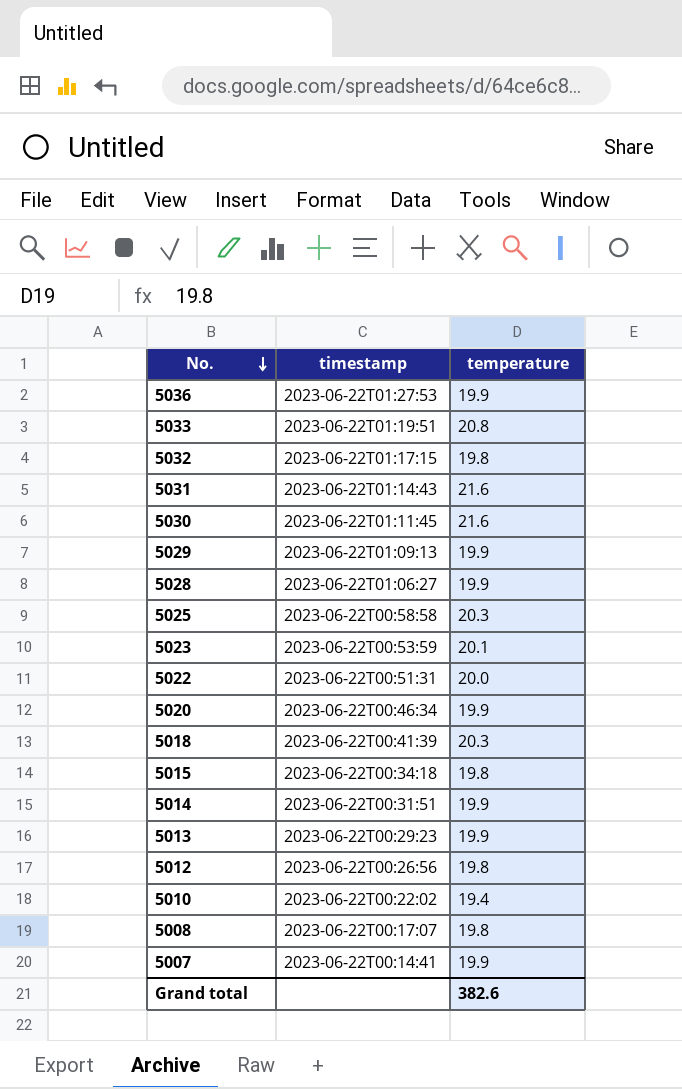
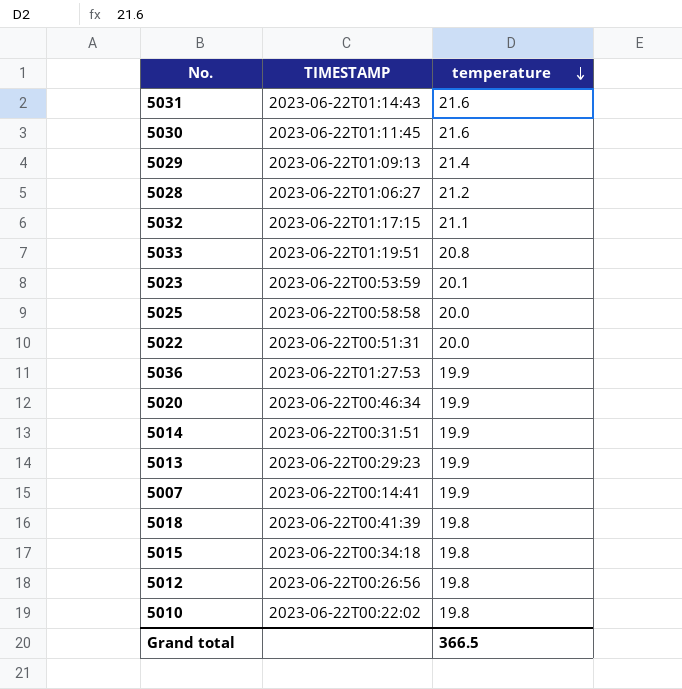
row order: No. descending -> temperature descending
column name: timestamp -> TIMESTAMP
row 5008: 2023-06-22T00:17:07 | 19.8 -> none
5029 | temperature: 19.9 -> 21.4
5028 | temperature: 19.9 -> 21.2
5032 | temperature: 19.8 -> 21.1
5025 | temperature: 20.3 -> 20.0
5018 | temperature: 20.3 -> 19.8
5010 | temperature: 19.4 -> 19.8
Grand total | temperature: 382.6 -> 366.5

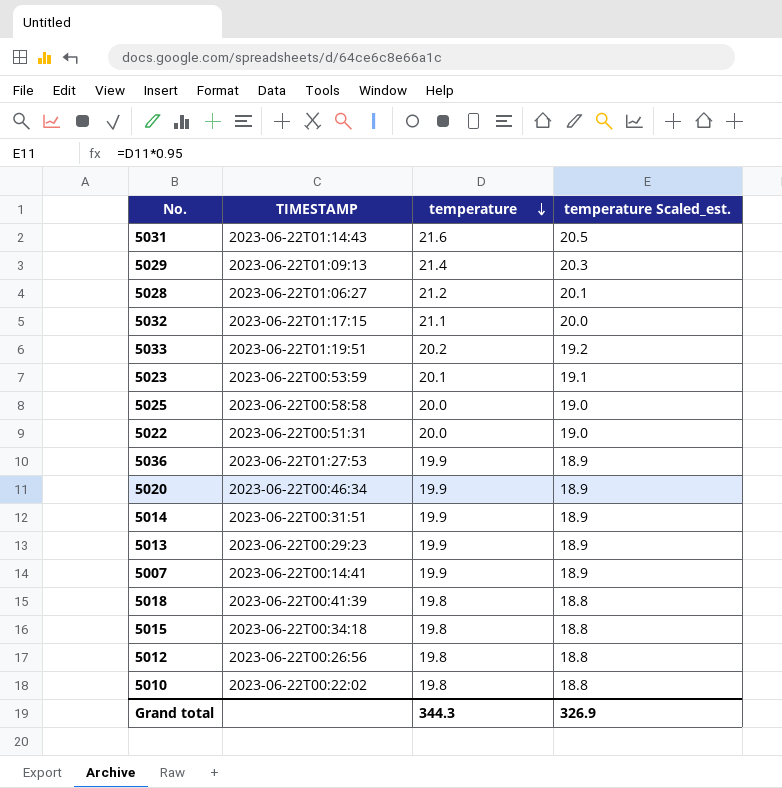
column temperature Scaled_est. | formula: none -> [temperature] * 0.95
row 5030: 2023-06-22T01:11:45 | 21.6 -> none
5033 | temperature: 20.8 -> 20.2
Grand total | temperature: 366.5 -> 344.3

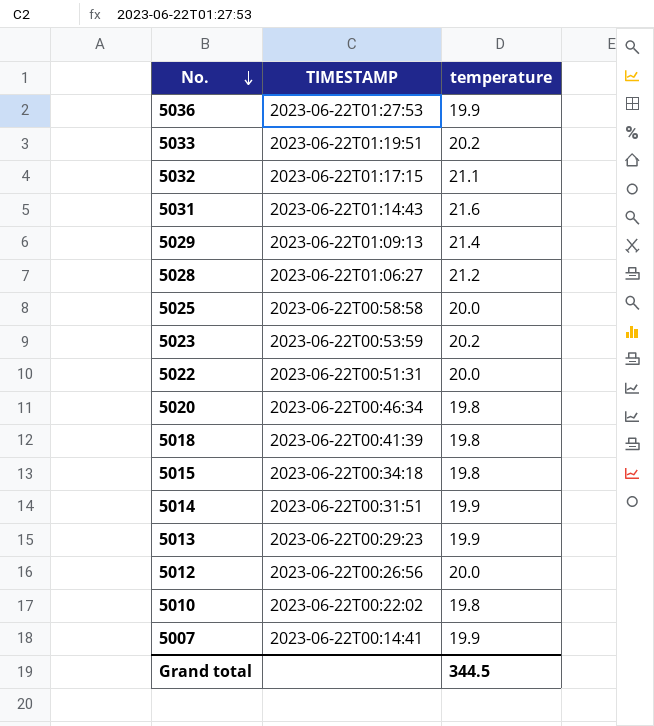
row order: temperature descending -> No. descending
column temperature Scaled_est. | formula: [temperature] * 0.95 -> none
5023 | temperature: 20.1 -> 20.2
5020 | temperature: 19.9 -> 19.8
5012 | temperature: 19.8 -> 20.0
Grand total | temperature: 344.3 -> 344.5

